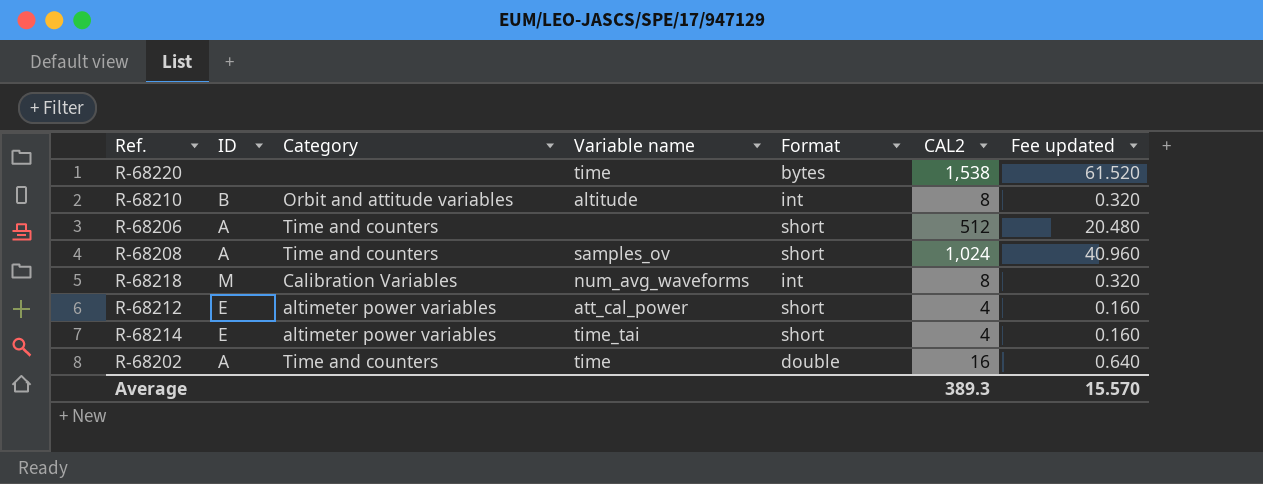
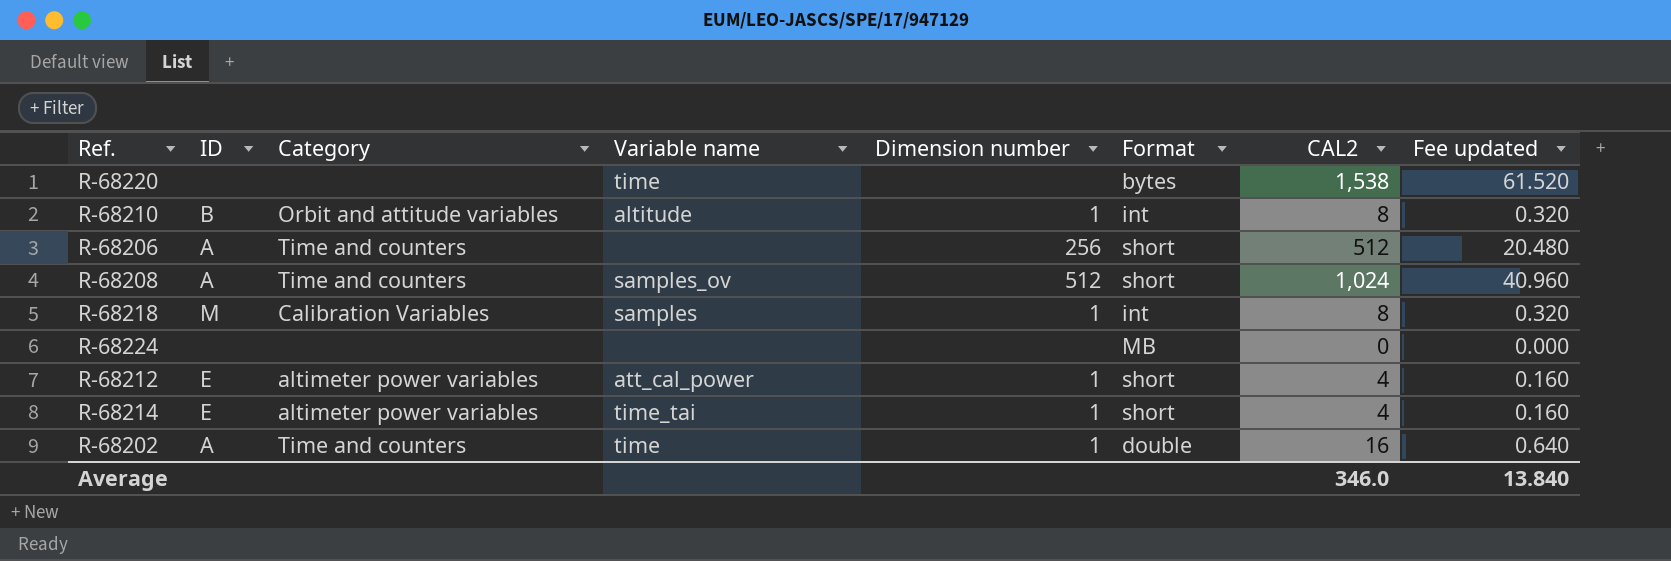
column Dimension number | position: none -> 5
R-68218 | Variable name: num_avg_waveforms -> samples
row R-68224: none -> none | none | none | none | MB | 0 | 0.000
Average | CAL2: 389.3 -> 346.0
Average | Fee updated: 15.570 -> 13.840

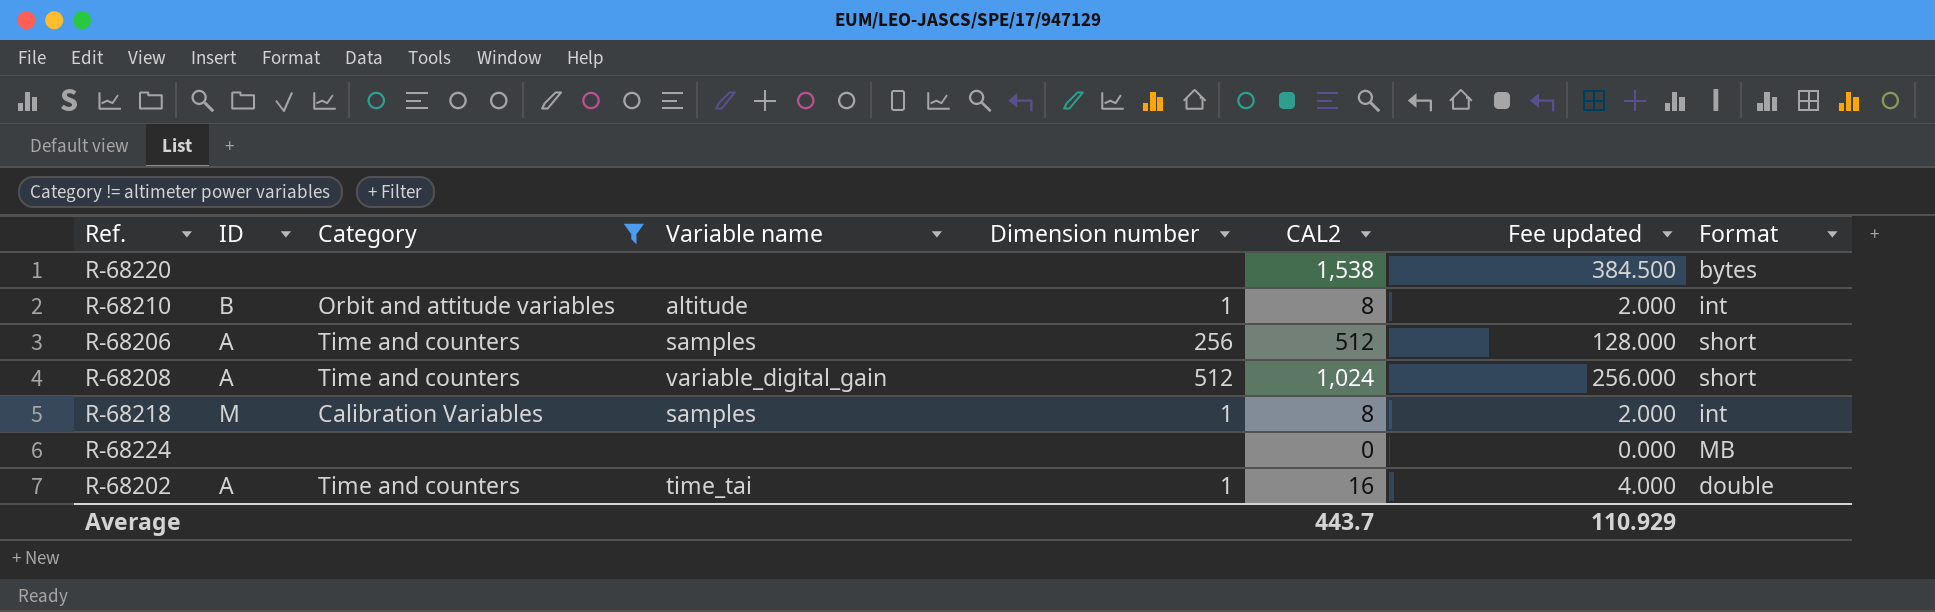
filter: none -> Category != altimeter power variables
column Fee updated | formula: [CAL2] * 0.04 -> [CAL2] * 0.25
column Format | position: 6 -> 8
R-68220 | Variable name: time -> none
R-68206 | Variable name: none -> samples
R-68208 | Variable name: samples_ov -> variable_digital_gain
R-68202 | Variable name: time -> time_tai
Average | CAL2: 346.0 -> 443.7
Average | Fee updated: 13.840 -> 110.929

